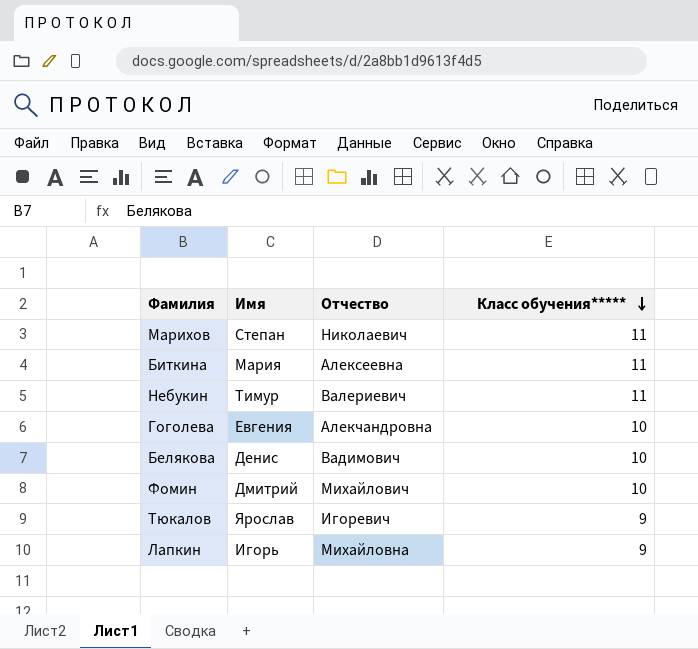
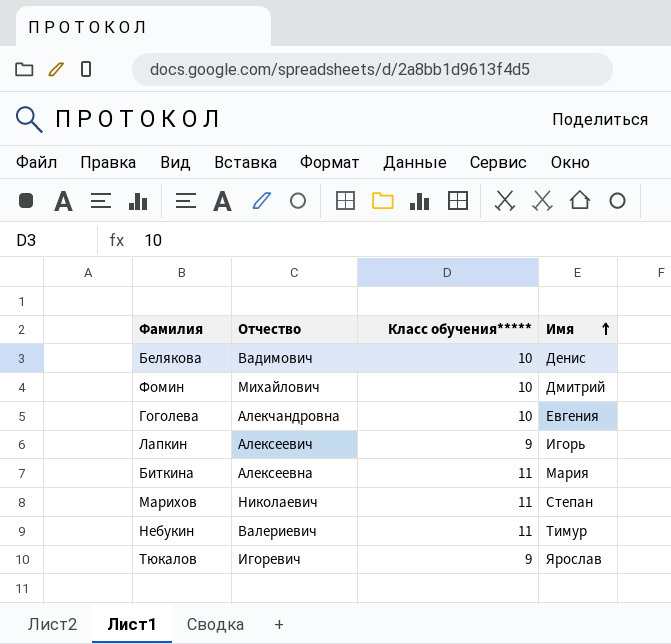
row order: Класс обучения***** descending -> Имя ascending
column Имя | position: 2 -> 4
Лапкин | Отчество: Михайловна -> Алексеевич

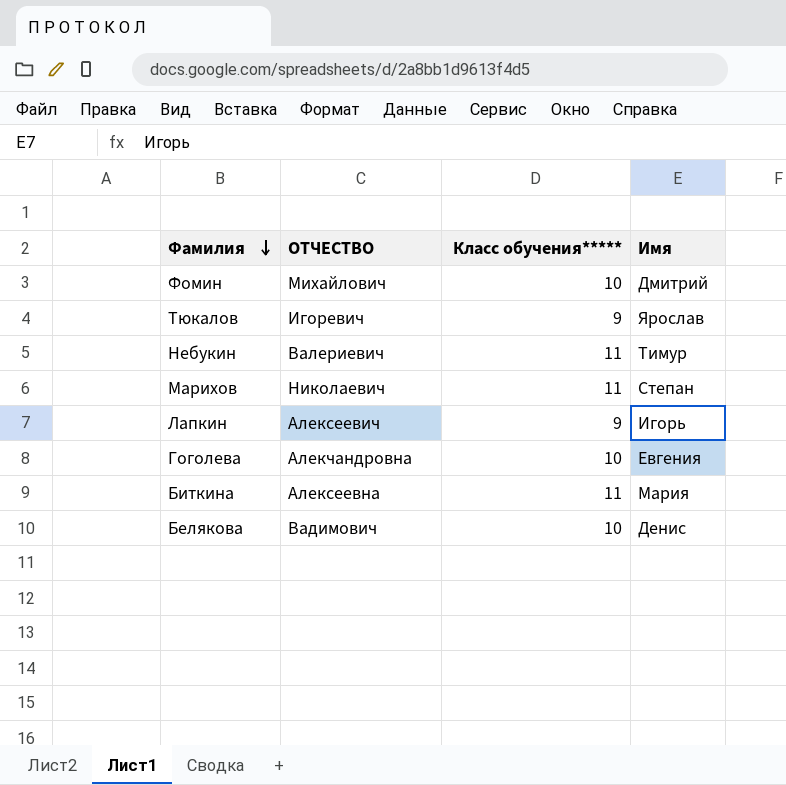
row order: Имя ascending -> Фамилия descending
column name: Отчество -> ОТЧЕСТВО

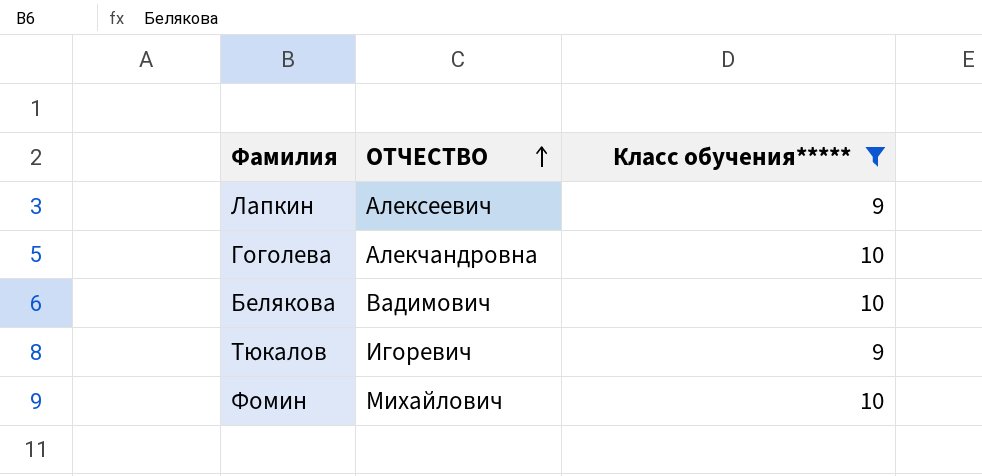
filter: none -> Класс обучения***** != 11
row order: Фамилия descending -> ОТЧЕСТВО ascending
column Имя | position: 4 -> none

